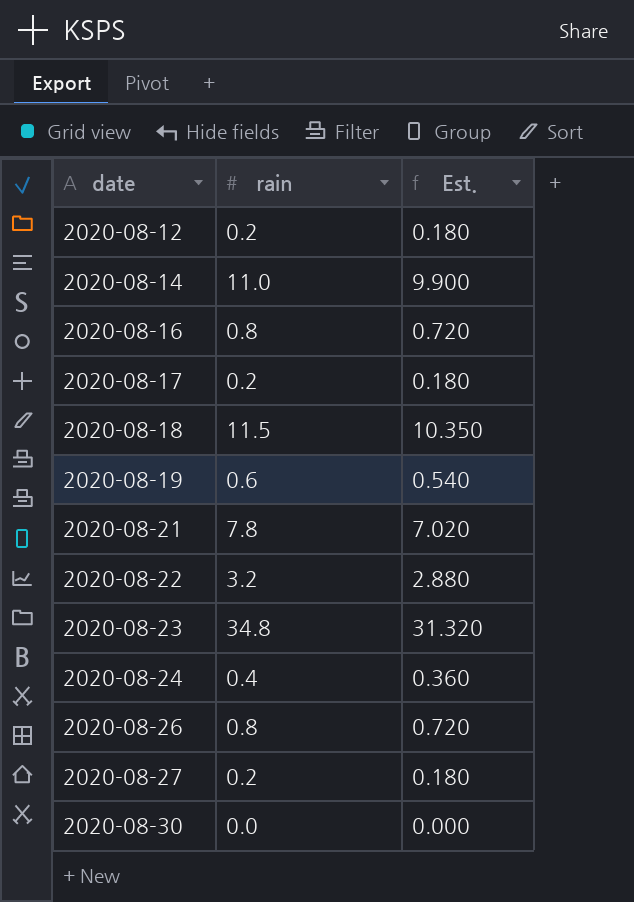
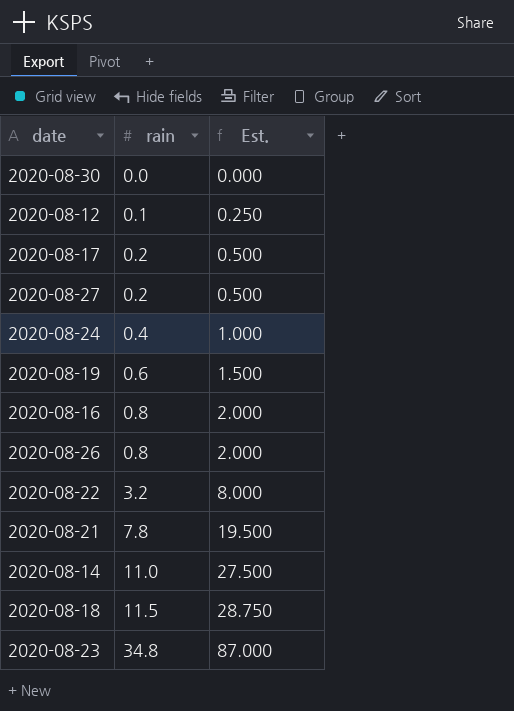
row order: date ascending -> rain ascending
column Est. | formula: [rain] * 0.9 -> [rain] * 2.5
2020-08-12 | rain: 0.2 -> 0.1

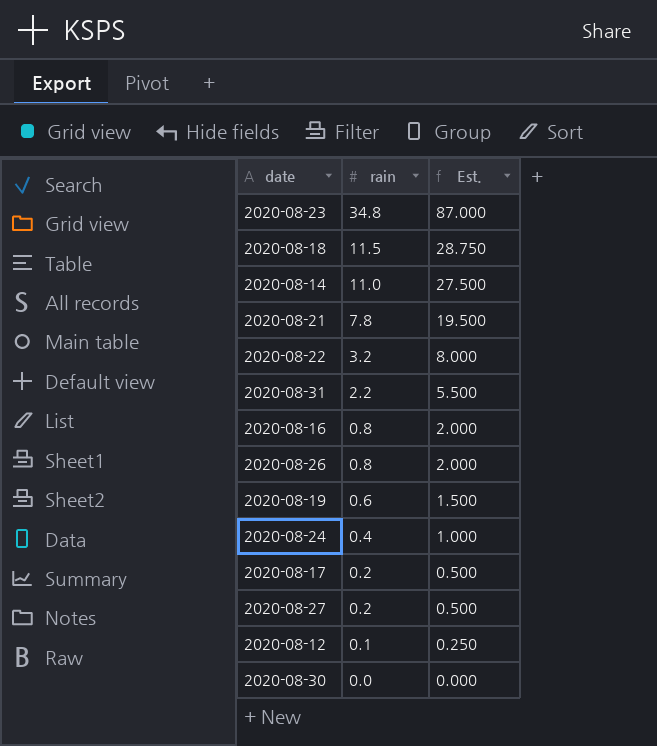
row order: rain ascending -> rain descending
row 2020-08-31: none -> 2.2 | 5.500

